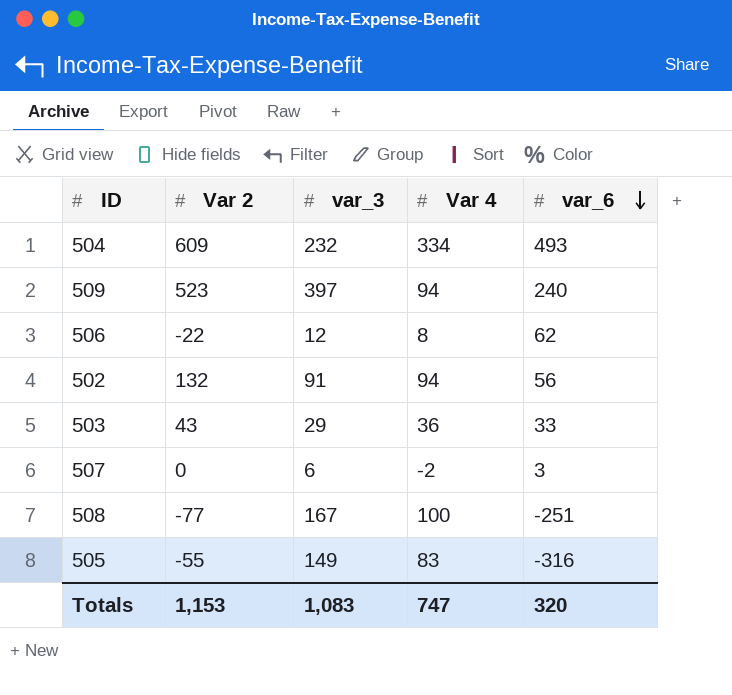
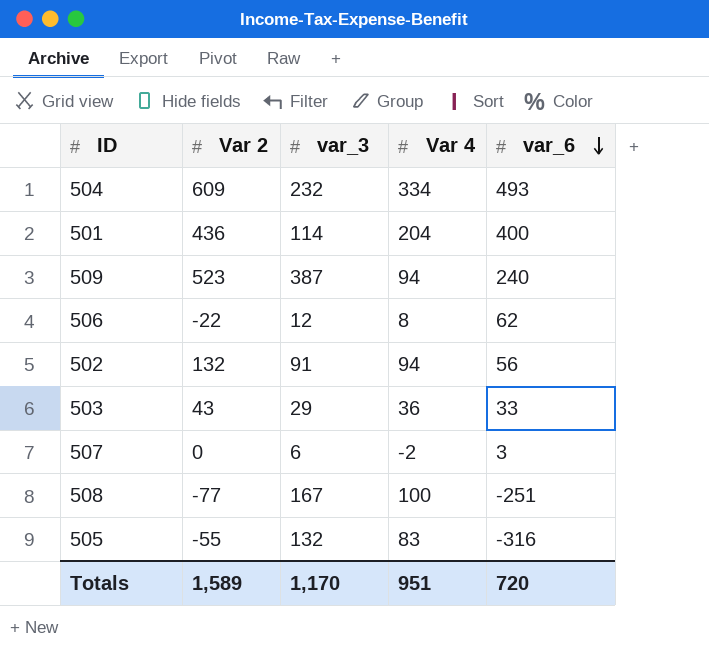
row 501: none -> 436 | 114 | 204 | 400
509 | var_3: 397 -> 387
505 | var_3: 149 -> 132
Totals | Var 2: 1,153 -> 1,589
Totals | var_3: 1,083 -> 1,170
Totals | Var 4: 747 -> 951
Totals | var_6: 320 -> 720

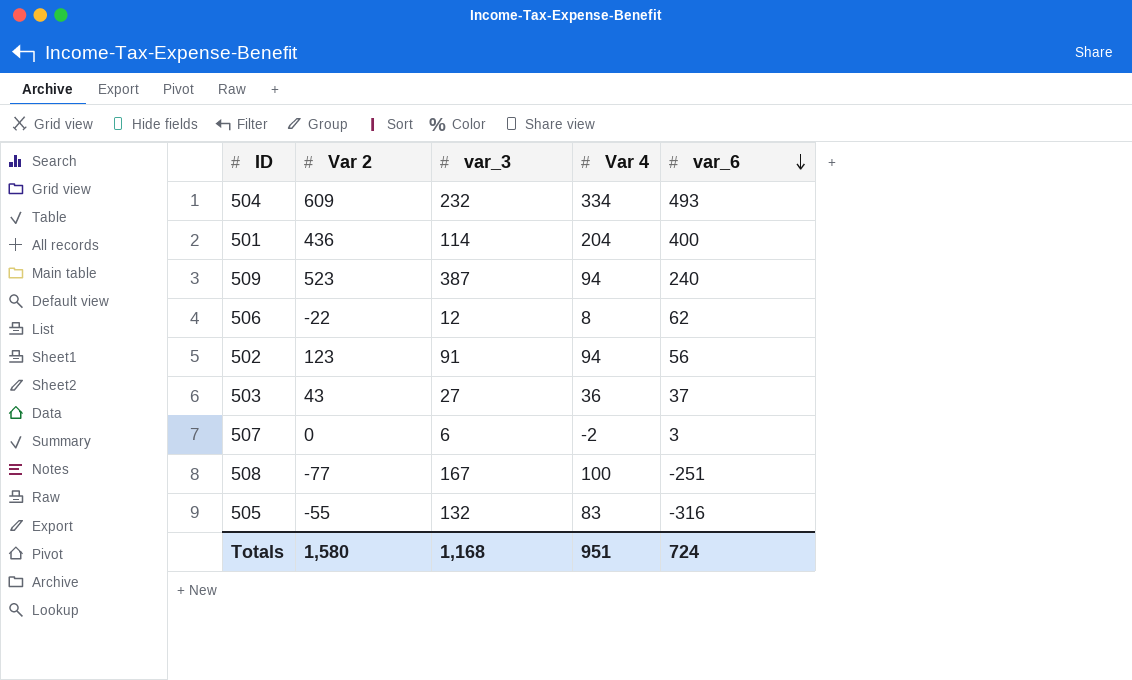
502 | Var 2: 132 -> 123
503 | var_3: 29 -> 27
503 | var_6: 33 -> 37
Totals | Var 2: 1,589 -> 1,580
Totals | var_3: 1,170 -> 1,168
Totals | var_6: 720 -> 724

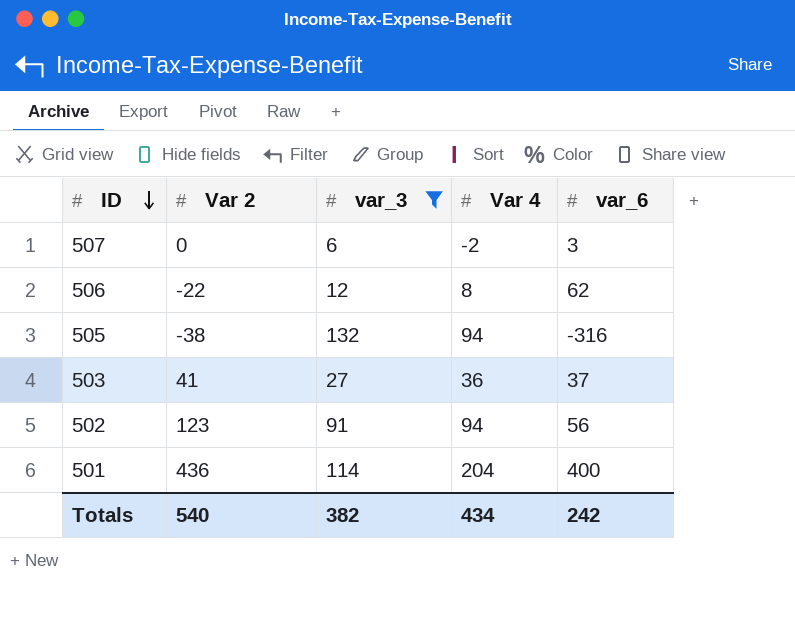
filter: none -> var_3 <= 132
row order: var_6 descending -> ID descending
505 | Var 2: -55 -> -38
505 | Var 4: 83 -> 94
503 | Var 2: 43 -> 41
Totals | Var 2: 1,580 -> 540
Totals | var_3: 1,168 -> 382
Totals | Var 4: 951 -> 434
Totals | var_6: 724 -> 242

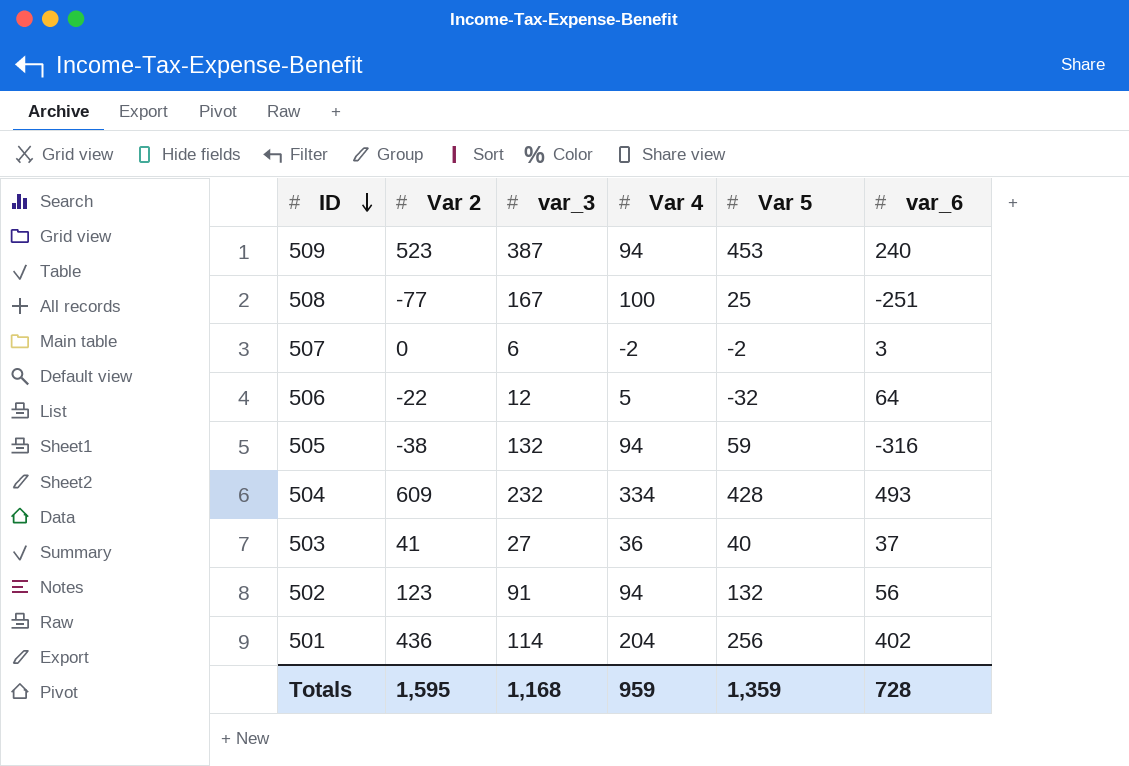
filter: var_3 <= 132 -> none
column Var 5 | position: none -> 5
506 | Var 4: 8 -> 5
506 | var_6: 62 -> 64
501 | var_6: 400 -> 402
Totals | Var 2: 540 -> 1,595
Totals | var_3: 382 -> 1,168
Totals | Var 4: 434 -> 959
Totals | var_6: 242 -> 728

